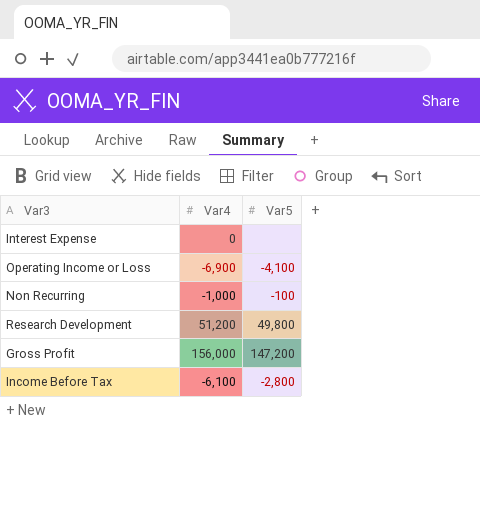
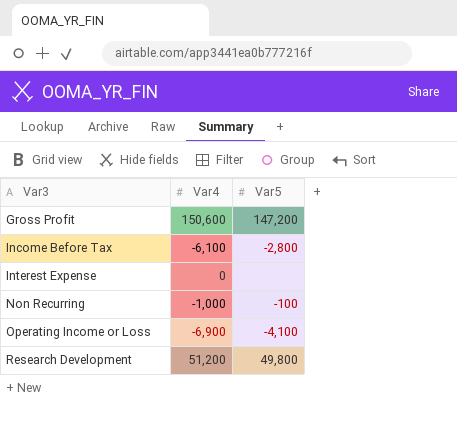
row order: none -> Var3 ascending
Gross Profit | Var4: 156,000 -> 150,600

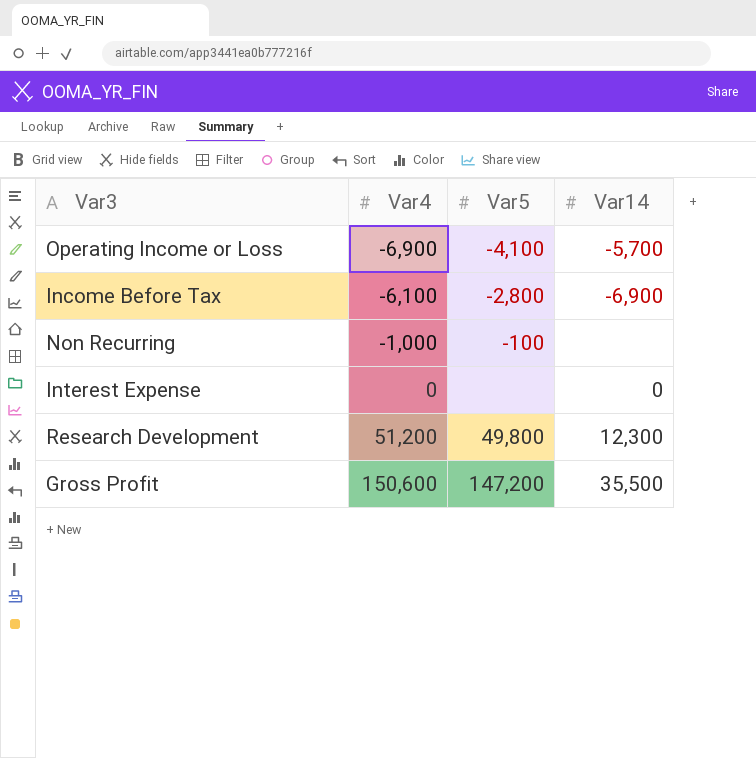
row order: Var3 ascending -> Var4 ascending
column Var14 | position: none -> 4

